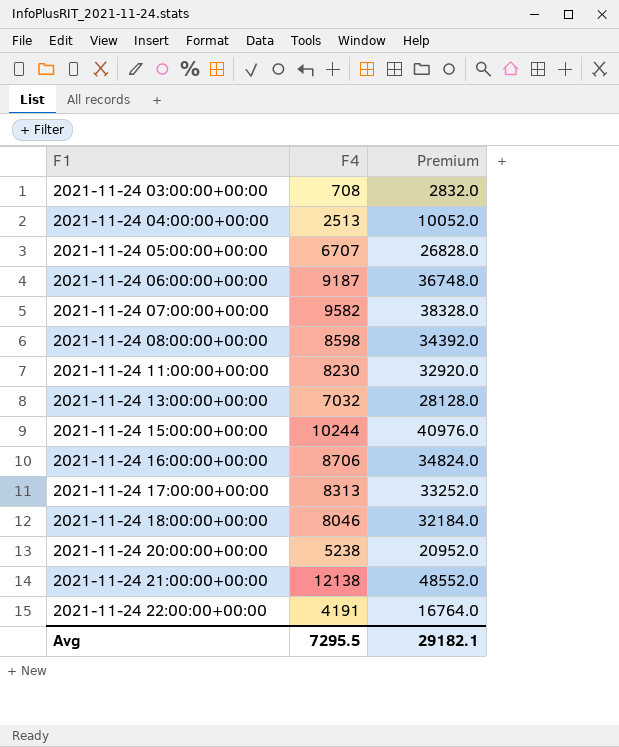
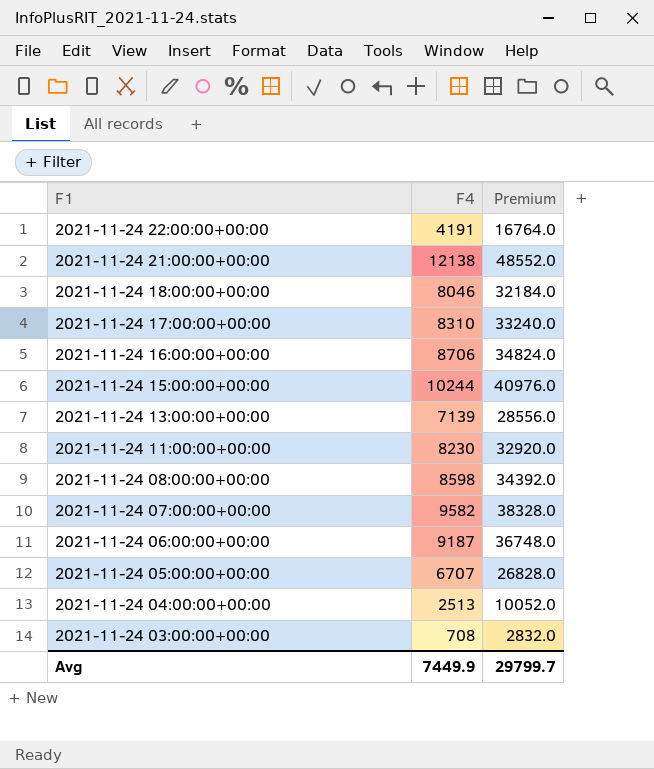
row order: F1 ascending -> F1 descending
row 2021-11-24 20:00:00+00:00: 5238 | 20952.0 -> none
2021-11-24 17:00:00+00:00 | F4: 8313 -> 8310
2021-11-24 17:00:00+00:00 | Premium: 33252.0 -> 33240.0
2021-11-24 13:00:00+00:00 | F4: 7032 -> 7139
2021-11-24 13:00:00+00:00 | Premium: 28128.0 -> 28556.0
Avg | F4: 7295.5 -> 7449.9
Avg | Premium: 29182.1 -> 29799.7

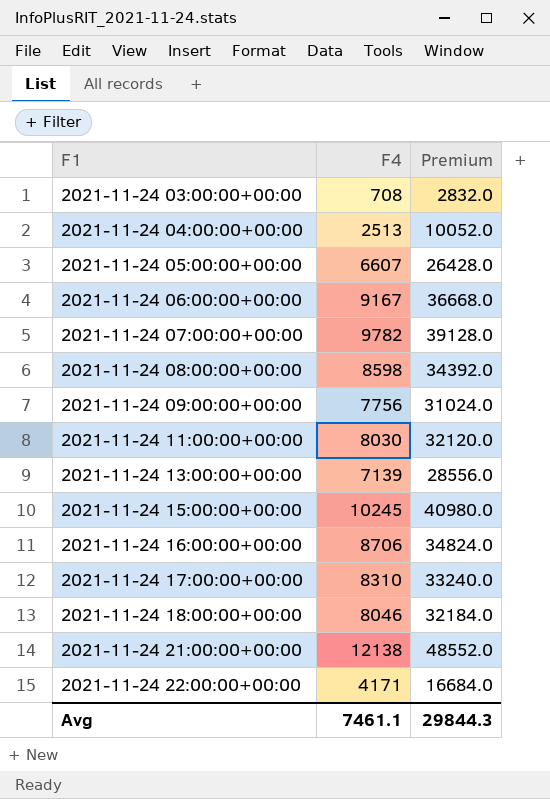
row order: F1 descending -> F1 ascending
2021-11-24 05:00:00+00:00 | F4: 6707 -> 6607
2021-11-24 05:00:00+00:00 | Premium: 26828.0 -> 26428.0
2021-11-24 06:00:00+00:00 | F4: 9187 -> 9167
2021-11-24 06:00:00+00:00 | Premium: 36748.0 -> 36668.0
2021-11-24 07:00:00+00:00 | F4: 9582 -> 9782
2021-11-24 07:00:00+00:00 | Premium: 38328.0 -> 39128.0
row 2021-11-24 09:00:00+00:00: none -> 7756 | 31024.0
2021-11-24 11:00:00+00:00 | F4: 8230 -> 8030
2021-11-24 11:00:00+00:00 | Premium: 32920.0 -> 32120.0
2021-11-24 15:00:00+00:00 | F4: 10244 -> 10245
2021-11-24 15:00:00+00:00 | Premium: 40976.0 -> 40980.0
2021-11-24 22:00:00+00:00 | F4: 4191 -> 4171
2021-11-24 22:00:00+00:00 | Premium: 16764.0 -> 16684.0
Avg | F4: 7449.9 -> 7461.1
Avg | Premium: 29799.7 -> 29844.3

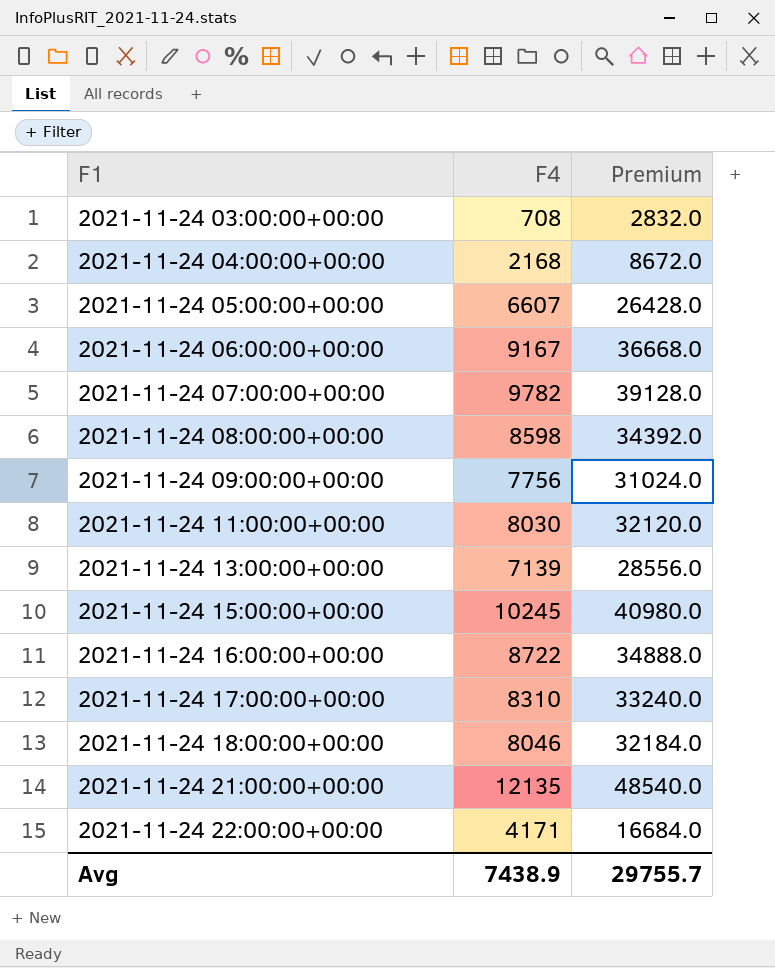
2021-11-24 04:00:00+00:00 | F4: 2513 -> 2168
2021-11-24 04:00:00+00:00 | Premium: 10052.0 -> 8672.0
2021-11-24 16:00:00+00:00 | F4: 8706 -> 8722
2021-11-24 16:00:00+00:00 | Premium: 34824.0 -> 34888.0
2021-11-24 21:00:00+00:00 | F4: 12138 -> 12135
2021-11-24 21:00:00+00:00 | Premium: 48552.0 -> 48540.0
Avg | F4: 7461.1 -> 7438.9
Avg | Premium: 29844.3 -> 29755.7

